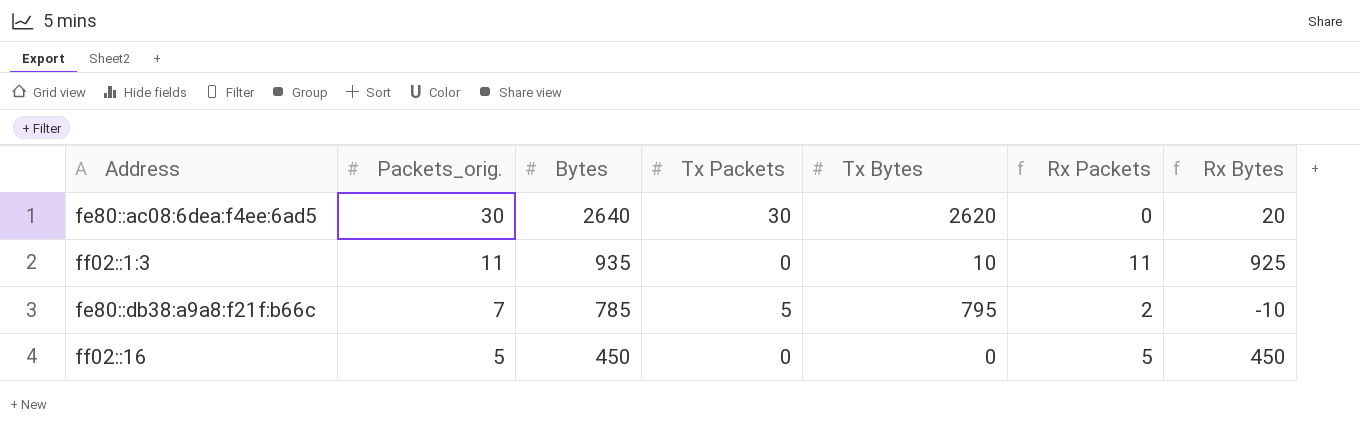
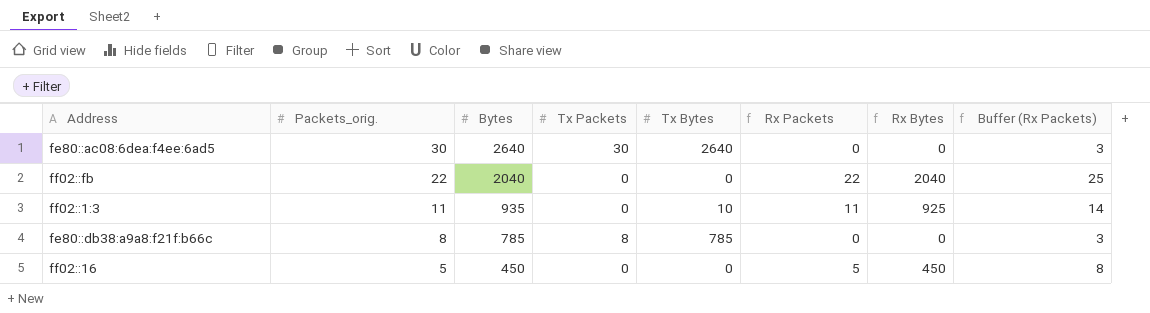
column Buffer (Rx Packets) | formula: none -> [Rx Packets] + 3
fe80::ac08:6dea:f4ee:6ad5 | Tx Bytes: 2620 -> 2640
fe80::ac08:6dea:f4ee:6ad5 | Rx Bytes: 20 -> 0
row ff02::fb: none -> 22 | 2040 | 0 | 0 | 22 | 2040 | 25
fe80::db38:a9a8:f21f:b66c | Packets_orig.: 7 -> 8
fe80::db38:a9a8:f21f:b66c | Tx Packets: 5 -> 8
fe80::db38:a9a8:f21f:b66c | Tx Bytes: 795 -> 785
fe80::db38:a9a8:f21f:b66c | Rx Packets: 2 -> 0
fe80::db38:a9a8:f21f:b66c | Rx Bytes: -10 -> 0

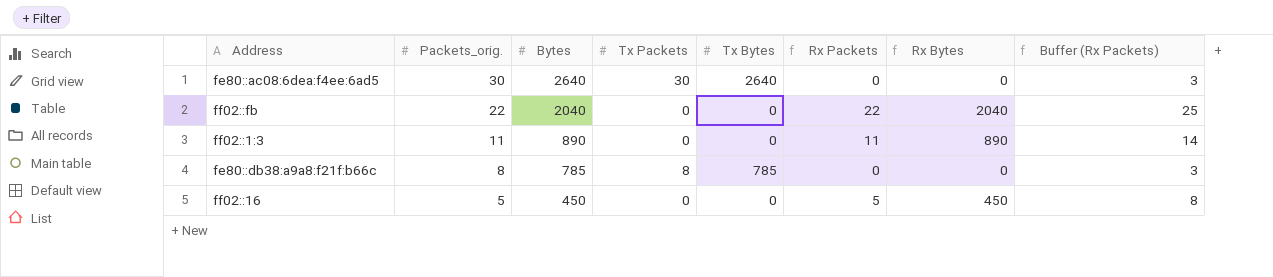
ff02::1:3 | Bytes: 935 -> 890
ff02::1:3 | Tx Bytes: 10 -> 0
ff02::1:3 | Rx Bytes: 925 -> 890

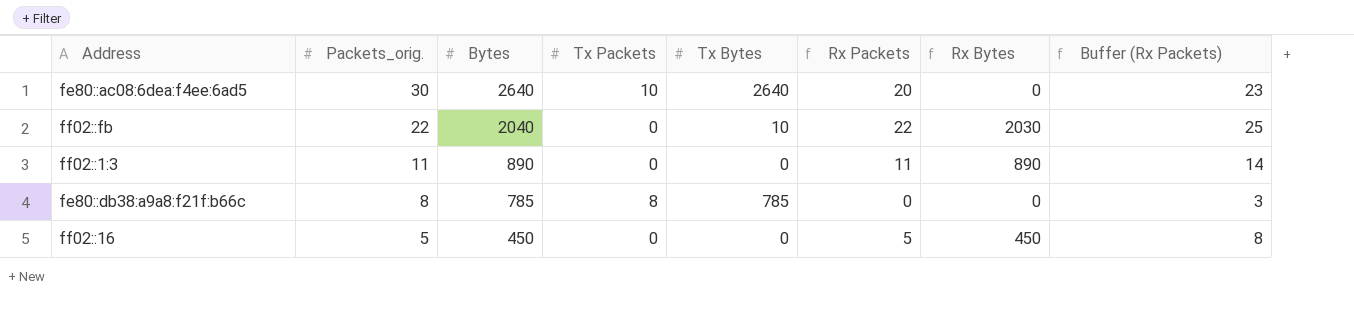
fe80::ac08:6dea:f4ee:6ad5 | Tx Packets: 30 -> 10
fe80::ac08:6dea:f4ee:6ad5 | Rx Packets: 0 -> 20
fe80::ac08:6dea:f4ee:6ad5 | Buffer (Rx Packets): 3 -> 23
ff02::fb | Tx Bytes: 0 -> 10
ff02::fb | Rx Bytes: 2040 -> 2030

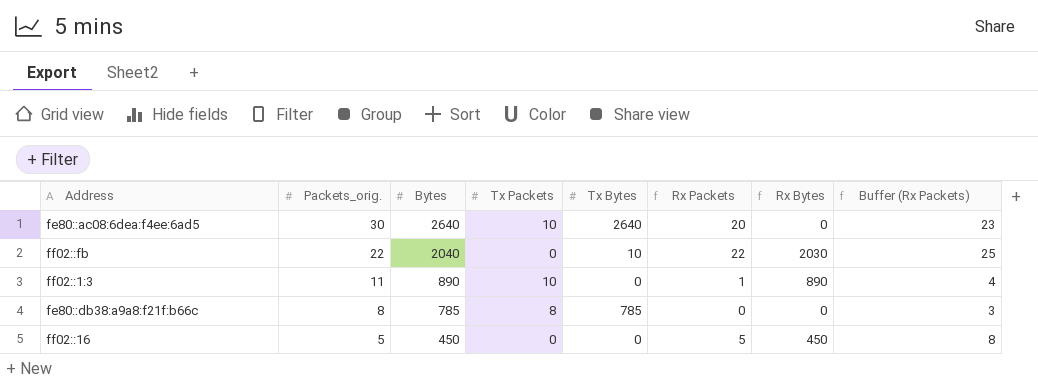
ff02::1:3 | Tx Packets: 0 -> 10
ff02::1:3 | Rx Packets: 11 -> 1
ff02::1:3 | Buffer (Rx Packets): 14 -> 4

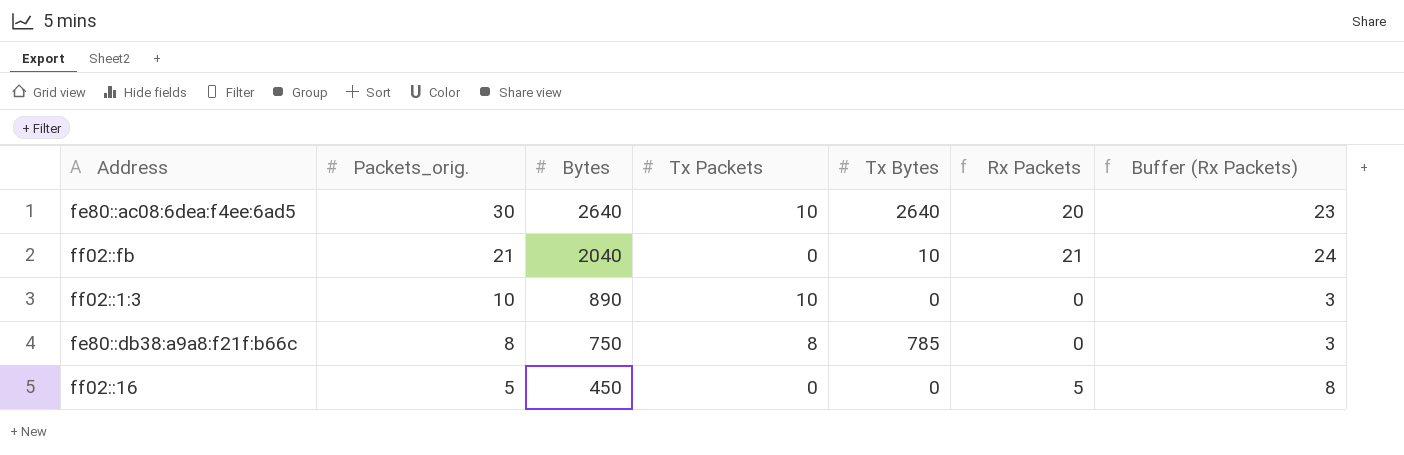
column Rx Bytes | formula: [Bytes] - [Tx Bytes] -> none
ff02::fb | Packets_orig.: 22 -> 21
ff02::fb | Rx Packets: 22 -> 21
ff02::fb | Buffer (Rx Packets): 25 -> 24
ff02::1:3 | Packets_orig.: 11 -> 10
ff02::1:3 | Rx Packets: 1 -> 0
ff02::1:3 | Buffer (Rx Packets): 4 -> 3
fe80::db38:a9a8:f21f:b66c | Bytes: 785 -> 750

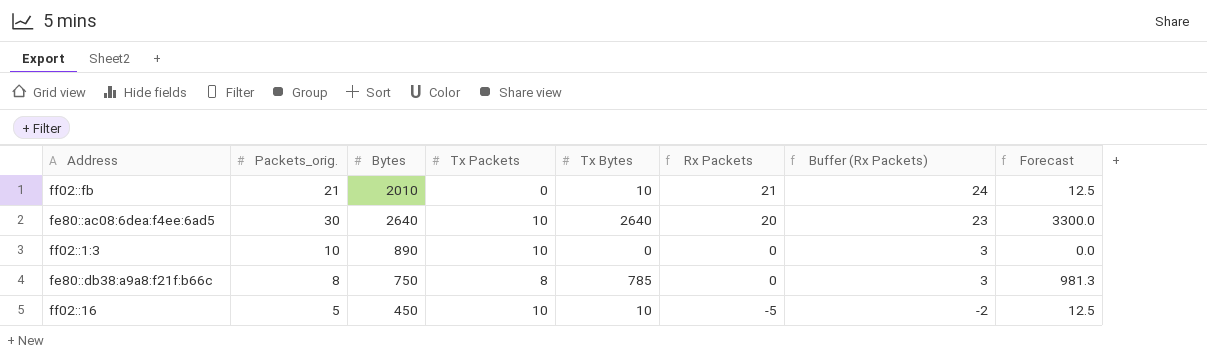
row order: Packets_orig. descending -> Rx Packets descending
column Forecast | formula: none -> [Tx Bytes] * 1.25
ff02::fb | Bytes: 2040 -> 2010
ff02::16 | Tx Packets: 0 -> 10
ff02::16 | Tx Bytes: 0 -> 10
ff02::16 | Rx Packets: 5 -> -5
ff02::16 | Buffer (Rx Packets): 8 -> -2

